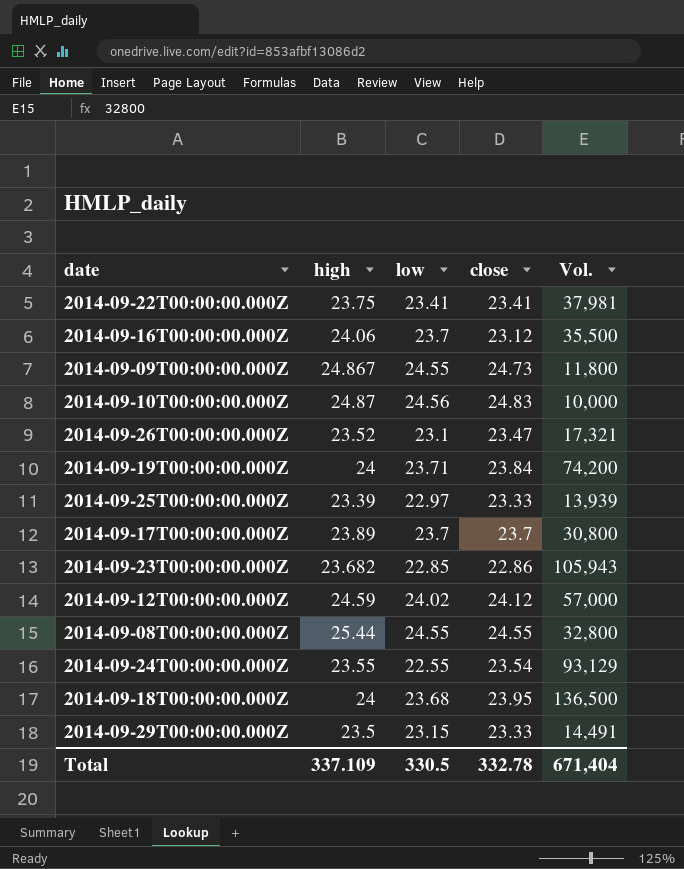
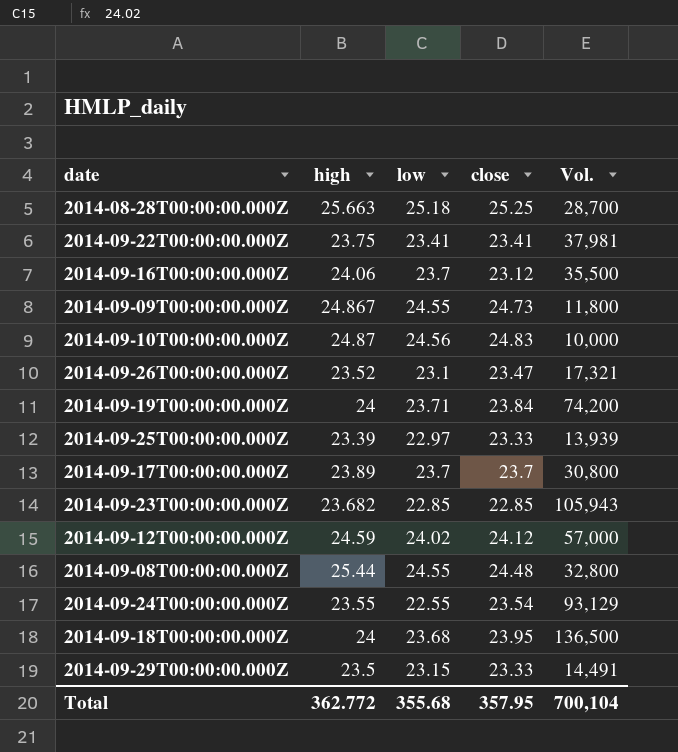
row 2014-08-28T00:00:00.000Z: none -> 25.663 | 25.18 | 25.25 | 28,700
2014-09-23T00:00:00.000Z | close: 22.86 -> 22.85
2014-09-08T00:00:00.000Z | close: 24.55 -> 24.48
Total | high: 337.109 -> 362.772
Total | low: 330.5 -> 355.68
Total | close: 332.78 -> 357.95
Total | Vol.: 671,404 -> 700,104

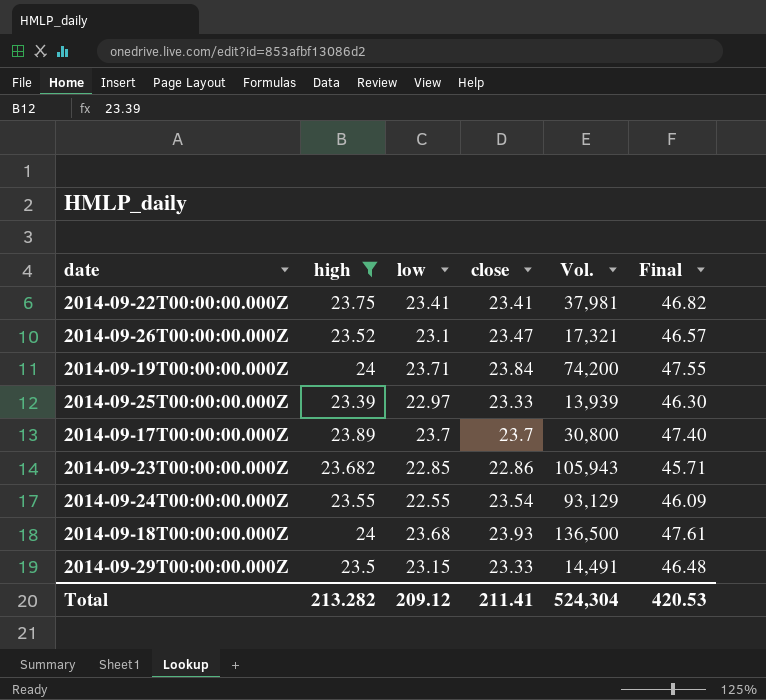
filter: none -> high <= 24
column Final | formula: none -> [low] + [close]
2014-09-23T00:00:00.000Z | close: 22.85 -> 22.86
2014-09-18T00:00:00.000Z | close: 23.95 -> 23.93
Total | high: 362.772 -> 213.282
Total | low: 355.68 -> 209.12
Total | close: 357.95 -> 211.41
Total | Vol.: 700,104 -> 524,304

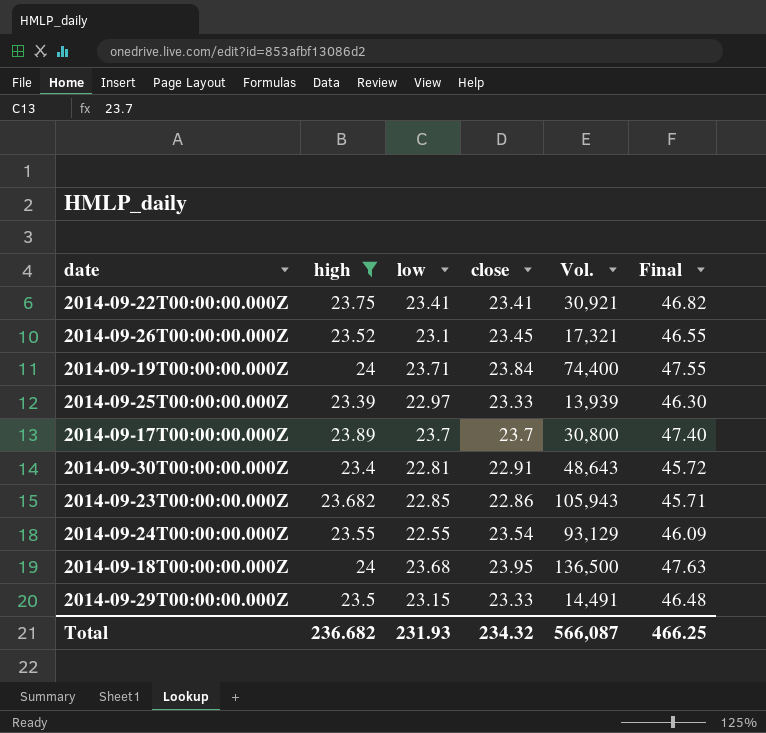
2014-09-22T00:00:00.000Z | Vol.: 37,981 -> 30,921
2014-09-26T00:00:00.000Z | close: 23.47 -> 23.45
2014-09-26T00:00:00.000Z | Final: 46.57 -> 46.55
2014-09-19T00:00:00.000Z | Vol.: 74,200 -> 74,400
row 2014-09-30T00:00:00.000Z: none -> 23.4 | 22.81 | 22.91 | 48,643 | 45.72
2014-09-18T00:00:00.000Z | close: 23.93 -> 23.95
2014-09-18T00:00:00.000Z | Final: 47.61 -> 47.63
Total | high: 213.282 -> 236.682
Total | low: 209.12 -> 231.93
Total | close: 211.41 -> 234.32
Total | Vol.: 524,304 -> 566,087
Total | Final: 420.53 -> 466.25

